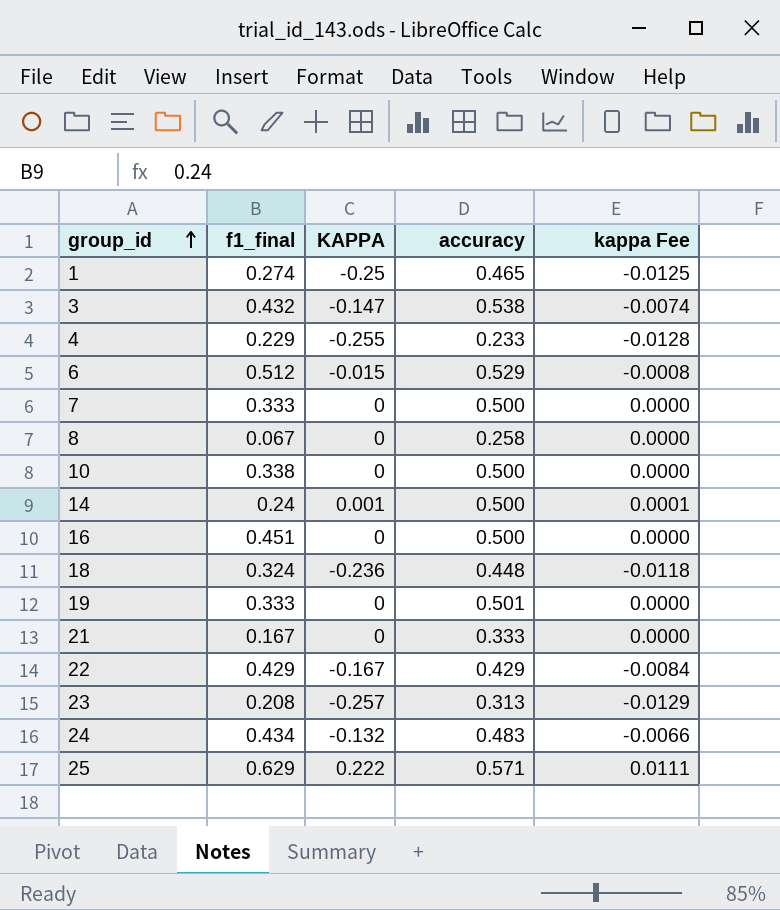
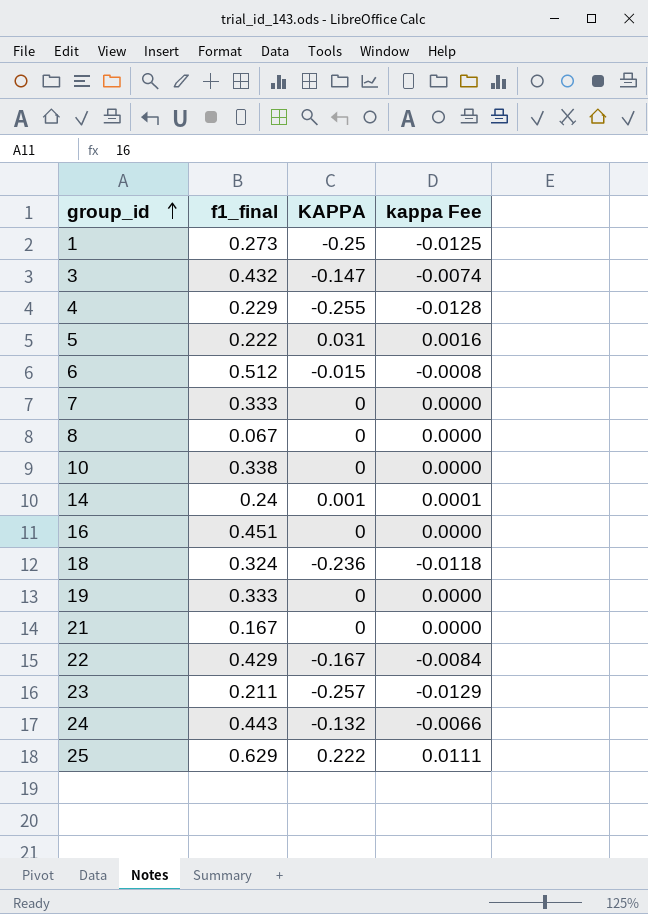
column accuracy | position: 4 -> none
1 | f1_final: 0.274 -> 0.273
row 5: none -> 0.222 | 0.031 | 0.0016
23 | f1_final: 0.208 -> 0.211
24 | f1_final: 0.434 -> 0.443

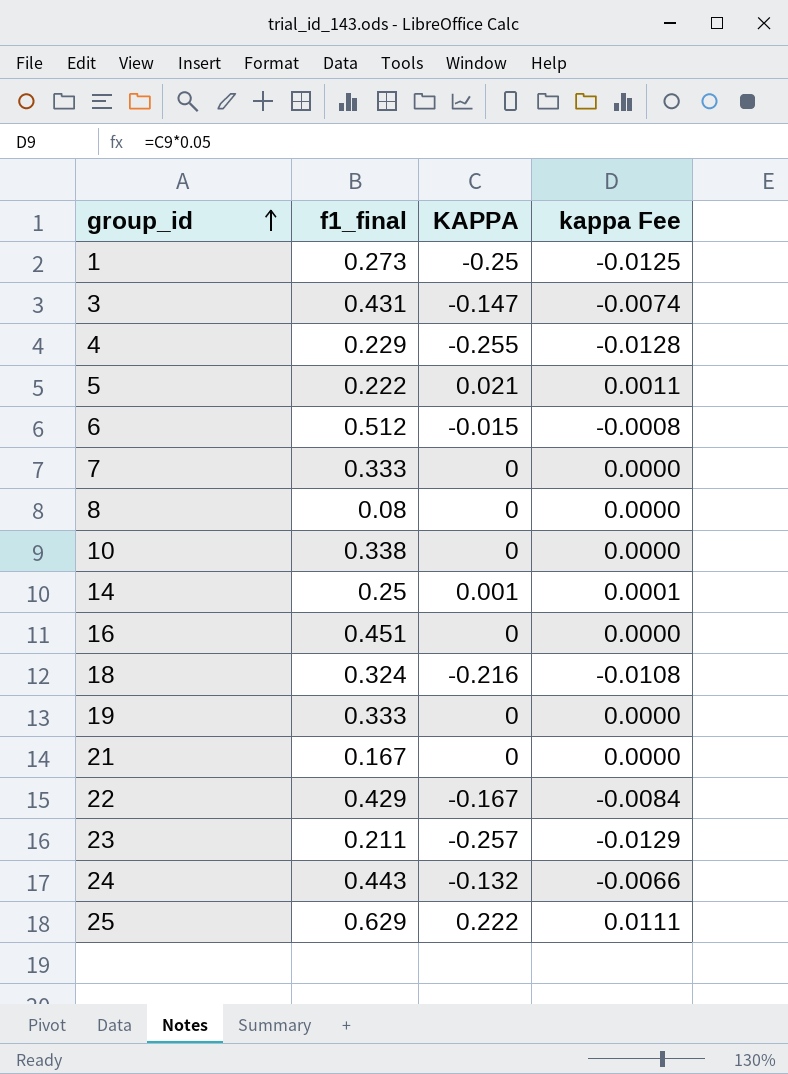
3 | f1_final: 0.432 -> 0.431
5 | KAPPA: 0.031 -> 0.021
5 | kappa Fee: 0.0016 -> 0.0011
8 | f1_final: 0.067 -> 0.08
14 | f1_final: 0.24 -> 0.25
18 | KAPPA: -0.236 -> -0.216
18 | kappa Fee: -0.0118 -> -0.0108

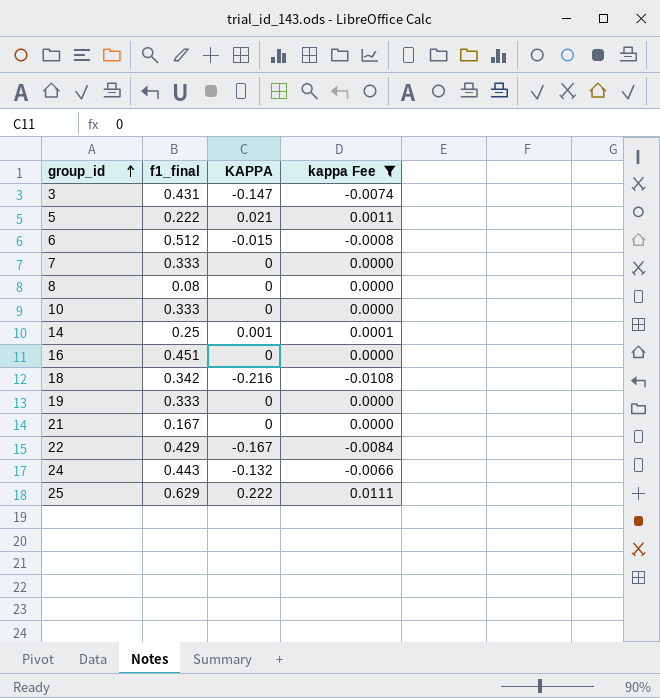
filter: none -> kappa Fee >= -0.0108
10 | f1_final: 0.338 -> 0.333
18 | f1_final: 0.324 -> 0.342

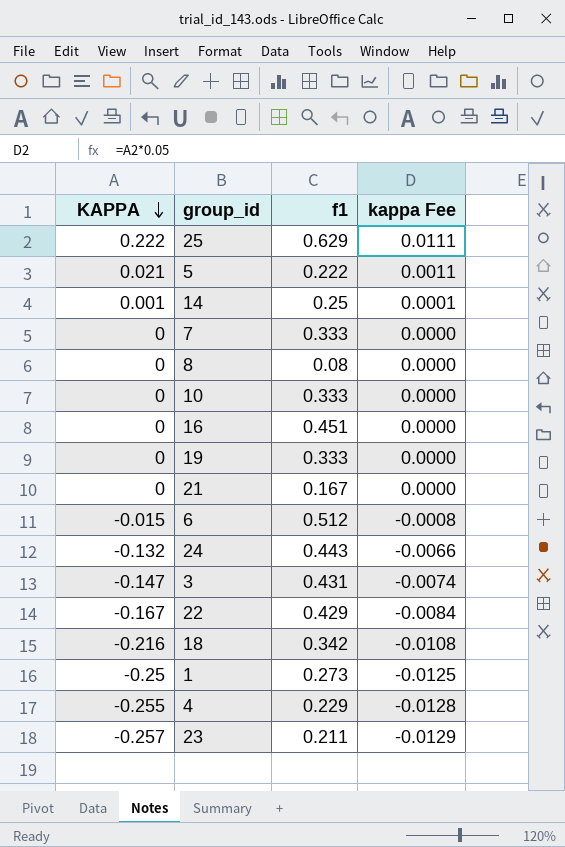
filter: kappa Fee >= -0.0108 -> none
row order: group_id ascending -> KAPPA descending
column KAPPA | position: 3 -> 1
column name: f1_final -> f1

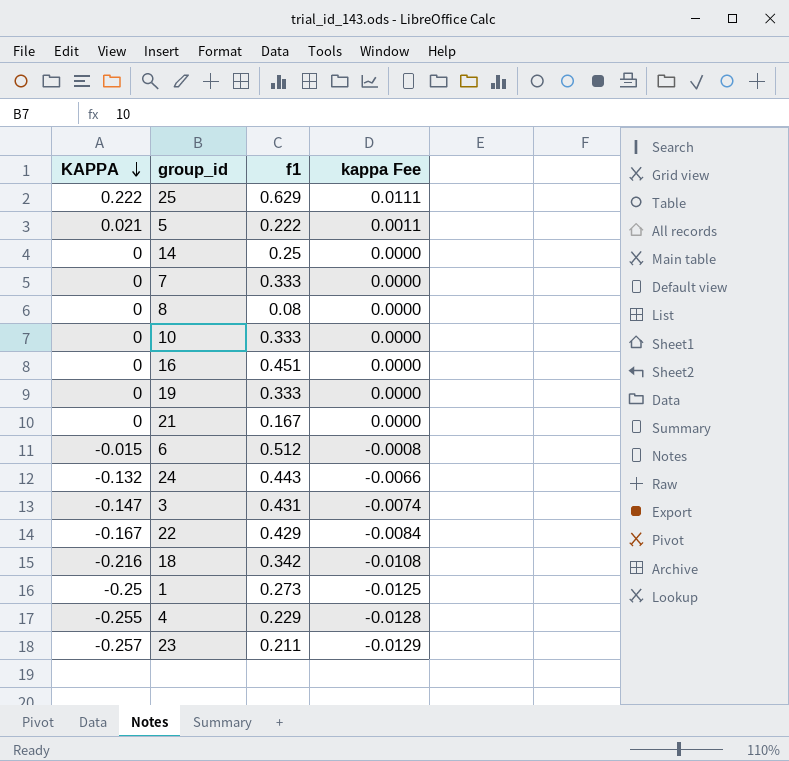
14 | KAPPA: 0.001 -> 0
14 | kappa Fee: 0.0001 -> 0.0000

